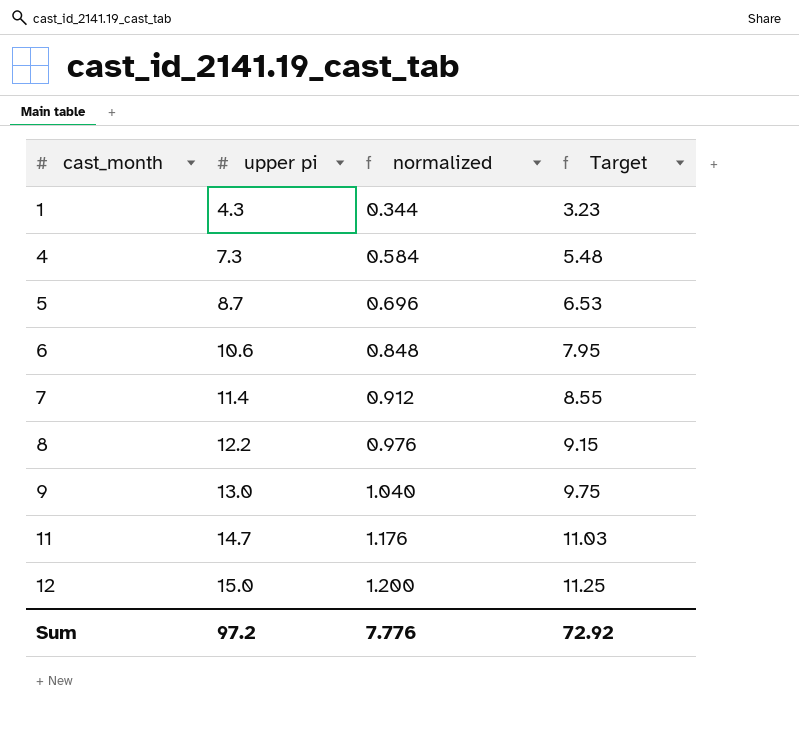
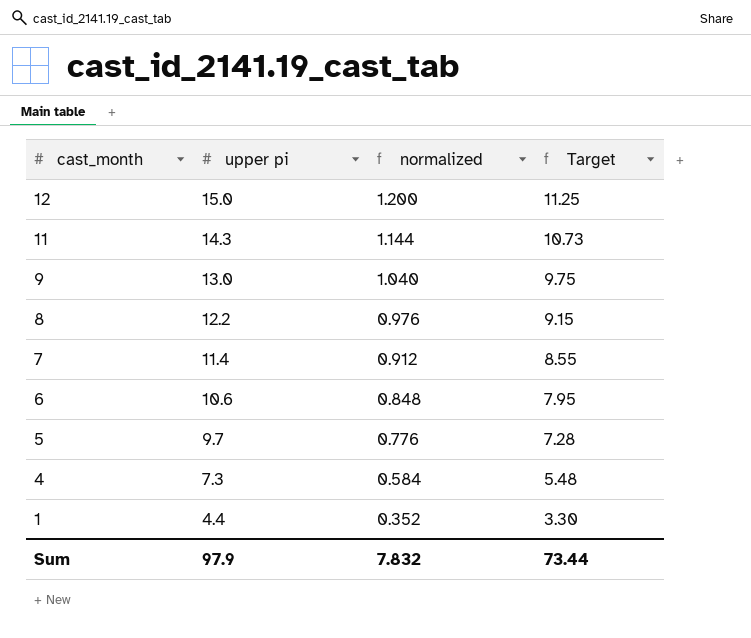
row order: cast_month ascending -> cast_month descending
11 | upper pi: 14.7 -> 14.3
11 | normalized: 1.176 -> 1.144
11 | Target: 11.03 -> 10.73
5 | upper pi: 8.7 -> 9.7
5 | normalized: 0.696 -> 0.776
5 | Target: 6.53 -> 7.28
1 | upper pi: 4.3 -> 4.4
1 | normalized: 0.344 -> 0.352
1 | Target: 3.23 -> 3.30
Sum | upper pi: 97.2 -> 97.9
Sum | normalized: 7.776 -> 7.832
Sum | Target: 72.92 -> 73.44

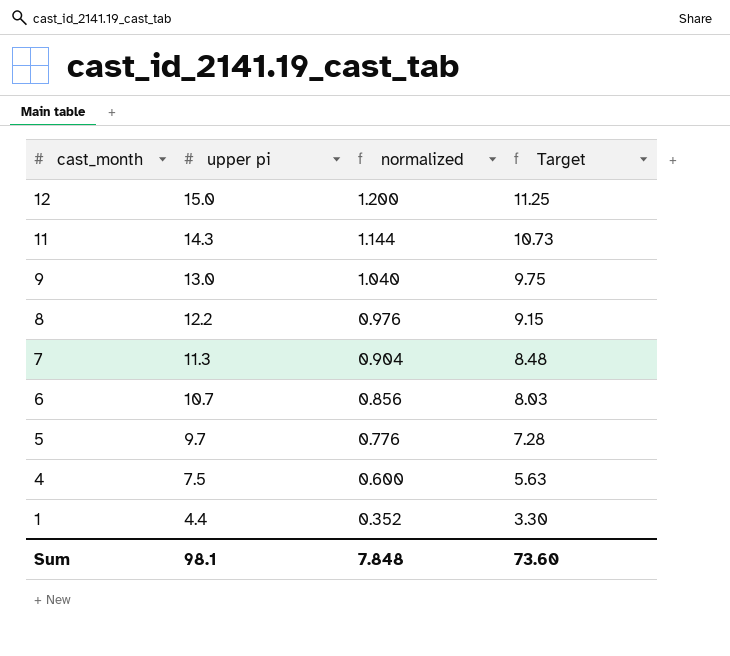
7 | upper pi: 11.4 -> 11.3
7 | normalized: 0.912 -> 0.904
7 | Target: 8.55 -> 8.48
6 | upper pi: 10.6 -> 10.7
6 | normalized: 0.848 -> 0.856
6 | Target: 7.95 -> 8.03
4 | upper pi: 7.3 -> 7.5
4 | normalized: 0.584 -> 0.600
4 | Target: 5.48 -> 5.63
Sum | upper pi: 97.9 -> 98.1
Sum | normalized: 7.832 -> 7.848
Sum | Target: 73.44 -> 73.60

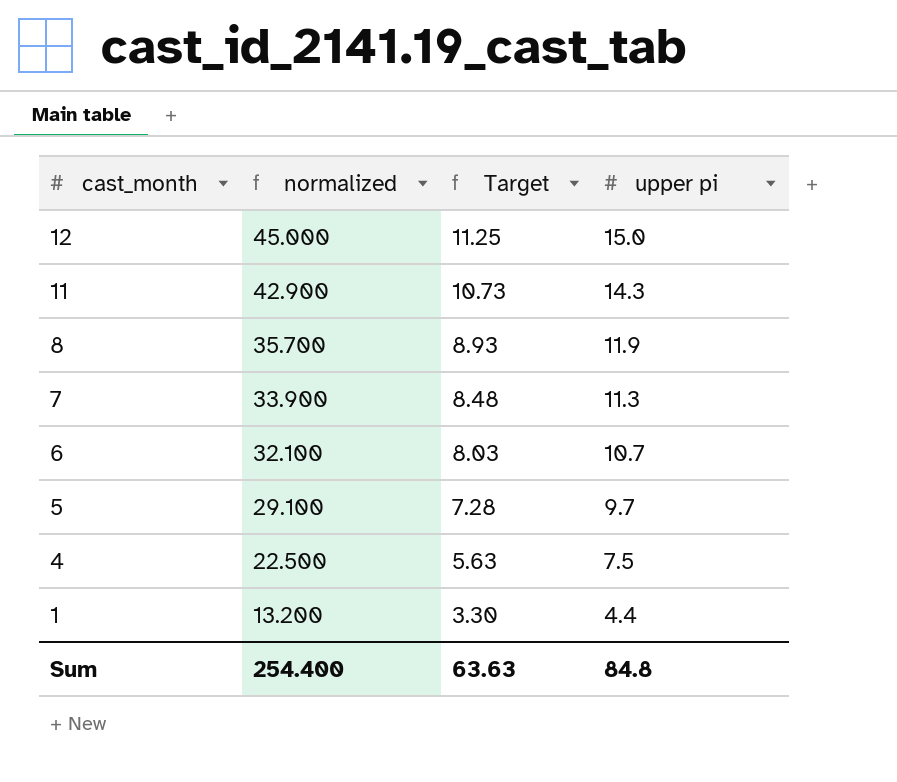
column normalized | formula: [upper pi] * 0.08 -> [upper pi] * 3
column upper pi | position: 2 -> 4
row 9: 13.0 | 1.040 | 9.75 -> none
8 | Target: 9.15 -> 8.93
8 | upper pi: 12.2 -> 11.9
Sum | normalized: 7.848 -> 254.400
Sum | Target: 73.60 -> 63.63
Sum | upper pi: 98.1 -> 84.8

